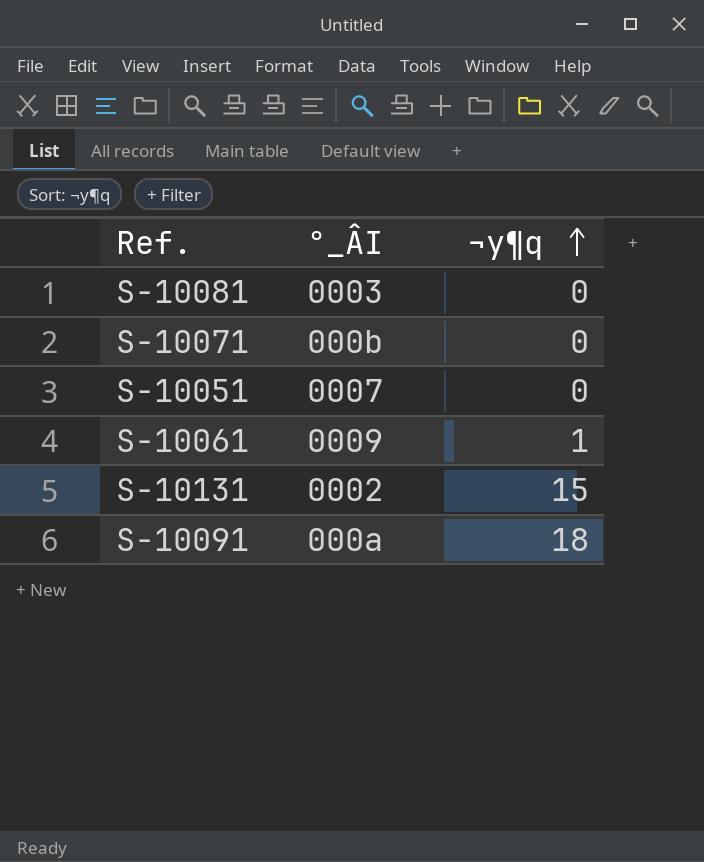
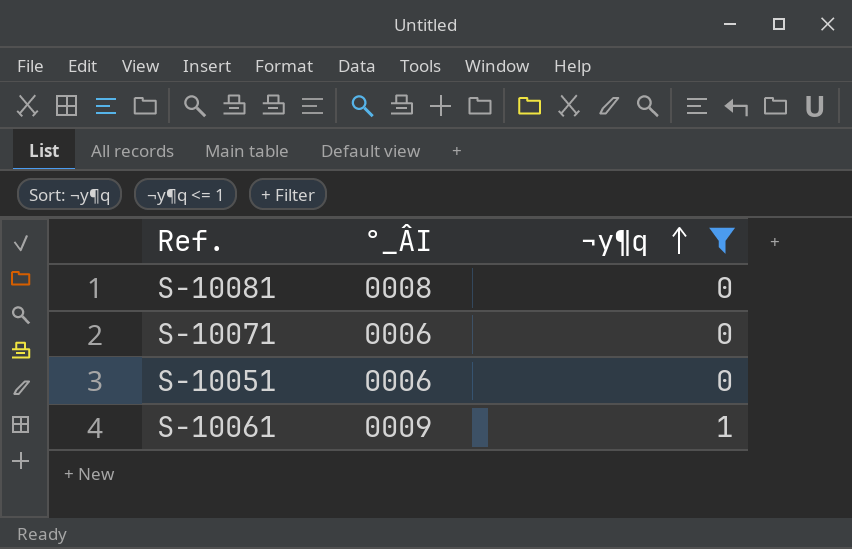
filter: none -> ¬y¶q <= 1
S-10081 | °_ÂI: 0003 -> 0008
S-10071 | °_ÂI: 000b -> 0006
S-10051 | °_ÂI: 0007 -> 0006

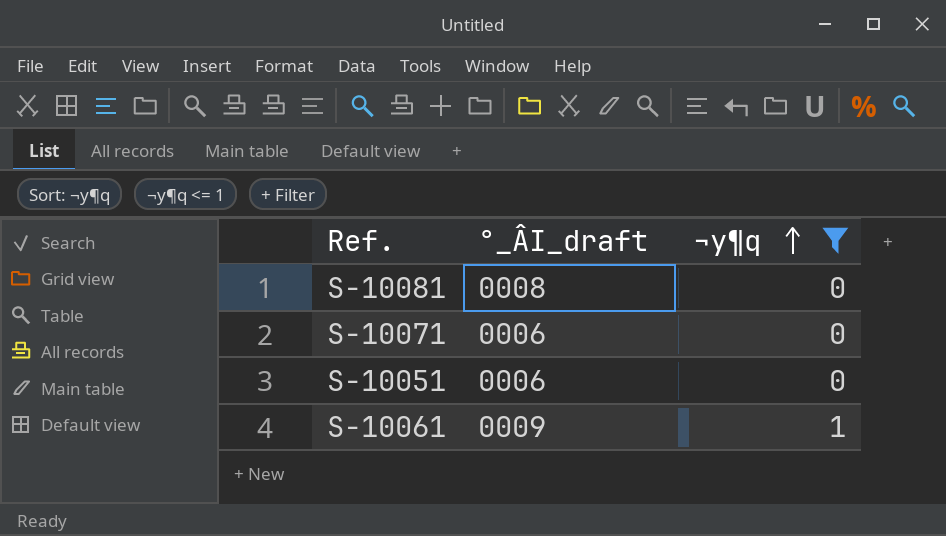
column name: °_ÂI -> °_ÂI_draft

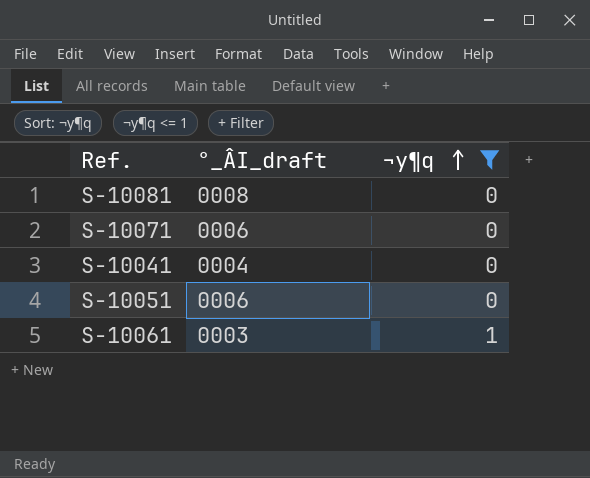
row S-10041: none -> 0004 | 0
S-10061 | °_ÂI_draft: 0009 -> 0003

